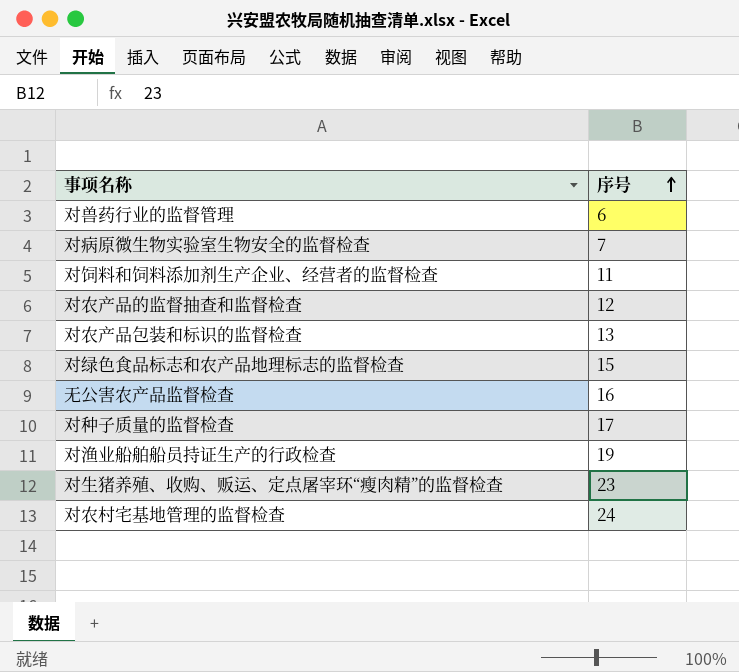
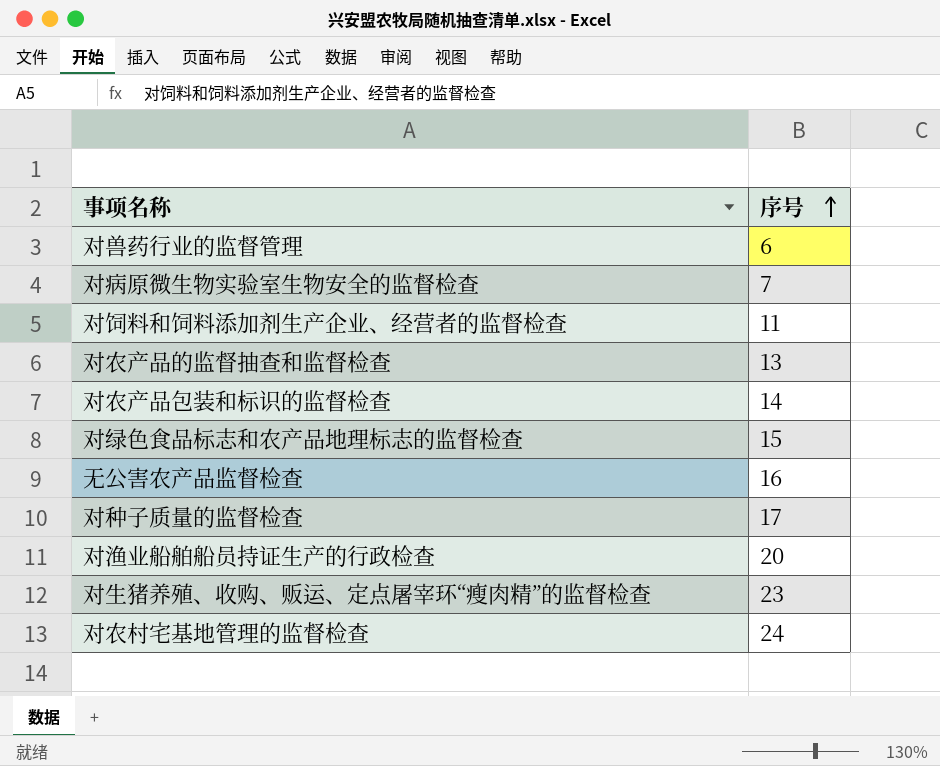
对农产品的监督抽查和监督检查 | 序号: 12 -> 13
对农产品包装和标识的监督检查 | 序号: 13 -> 14
对渔业船舶船员持证生产的行政检查 | 序号: 19 -> 20

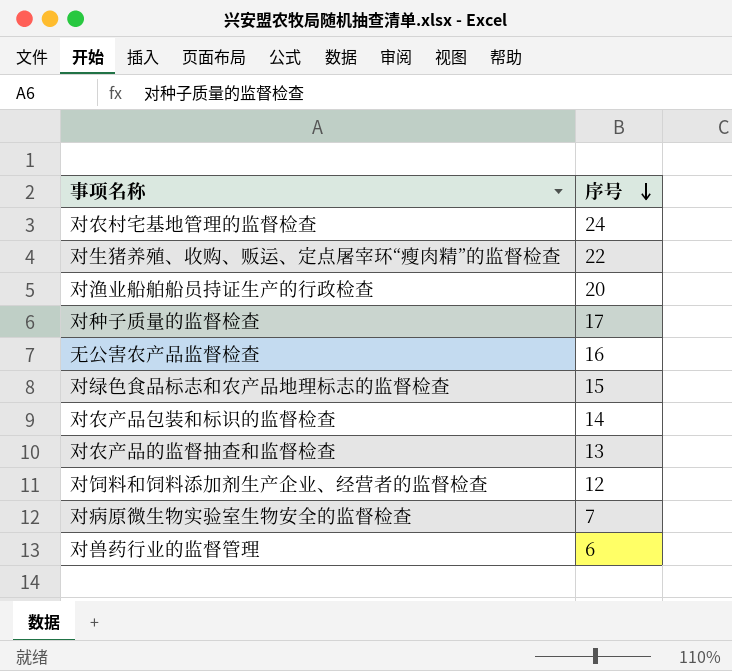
row order: 序号 ascending -> 序号 descending
对生猪养殖、收购、贩运、定点屠宰环“瘦肉精”的监督检查 | 序号: 23 -> 22
对饲料和饲料添加剂生产企业、经营者的监督检查 | 序号: 11 -> 12

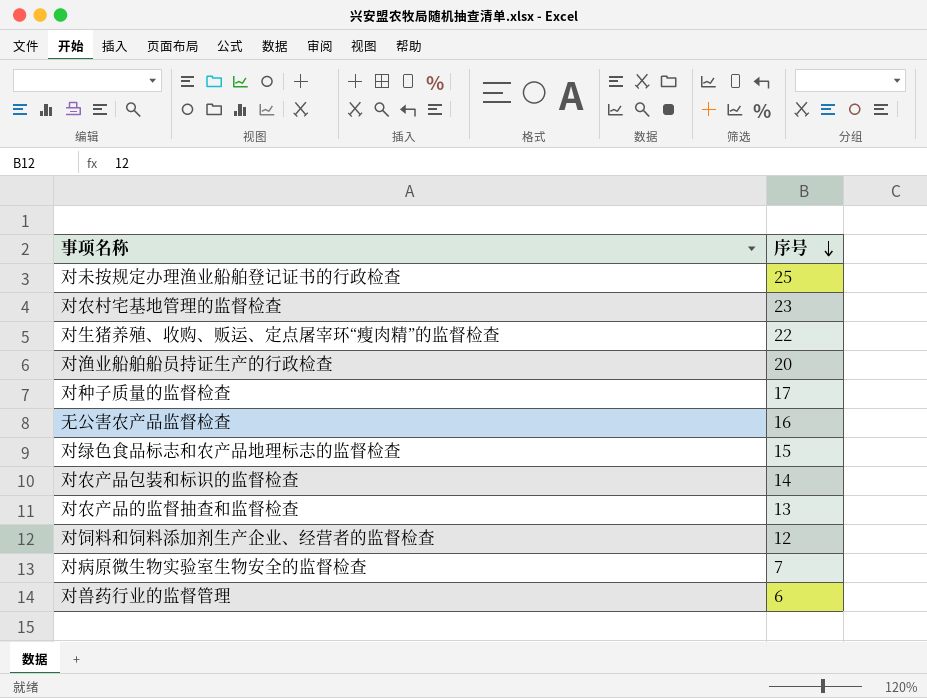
row 对未按规定办理渔业船舶登记证书的行政检查: none -> 25
对农村宅基地管理的监督检查 | 序号: 24 -> 23

